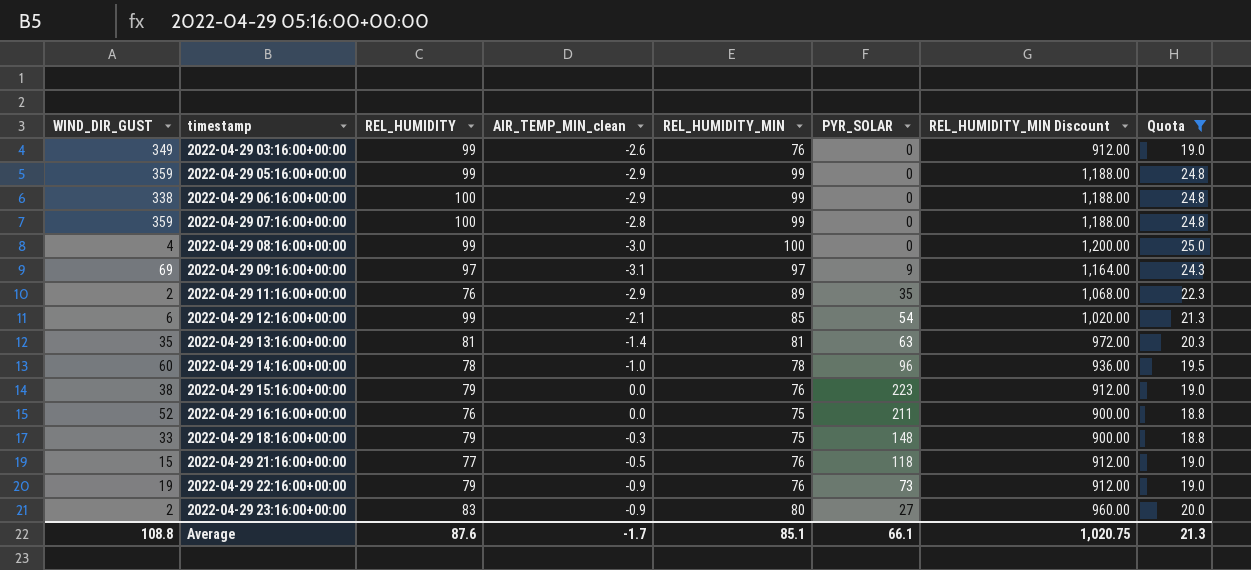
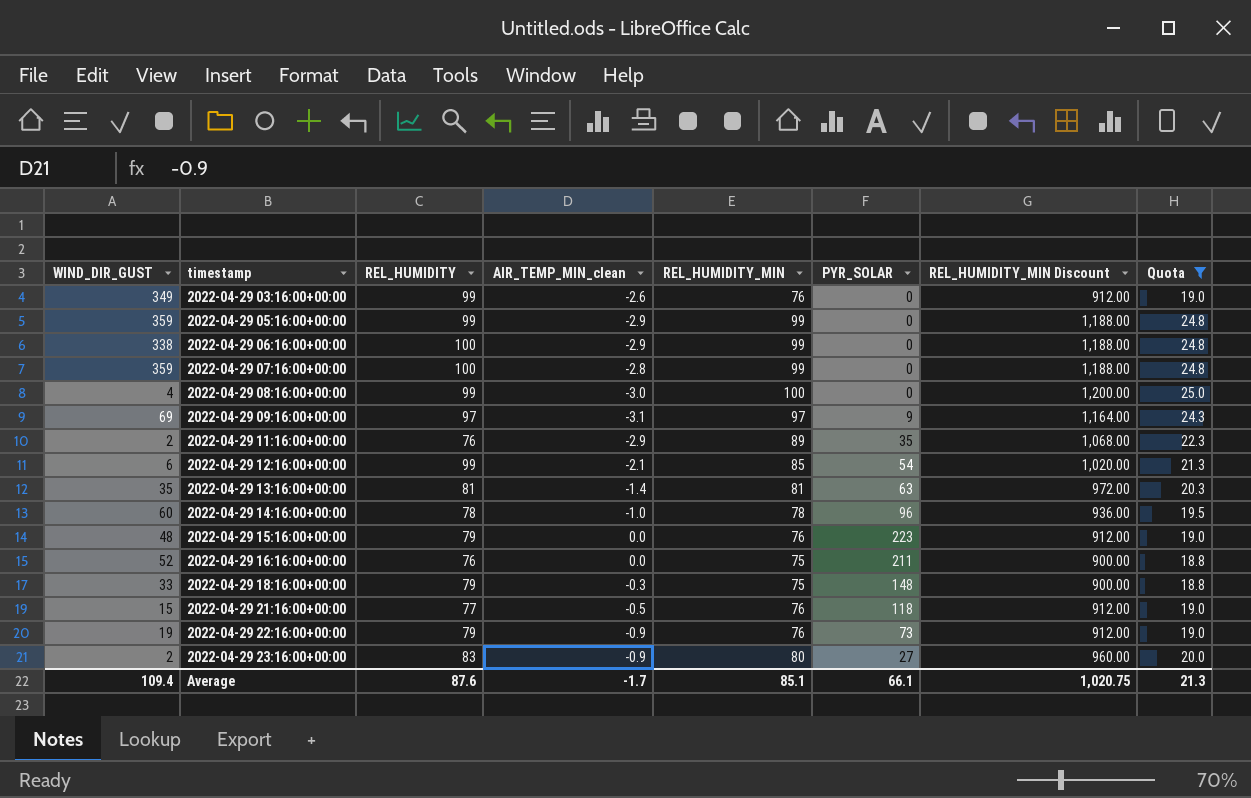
2022-04-29 15:16:00+00:00 | WIND_DIR_GUST: 38 -> 48
Average | WIND_DIR_GUST: 108.8 -> 109.4

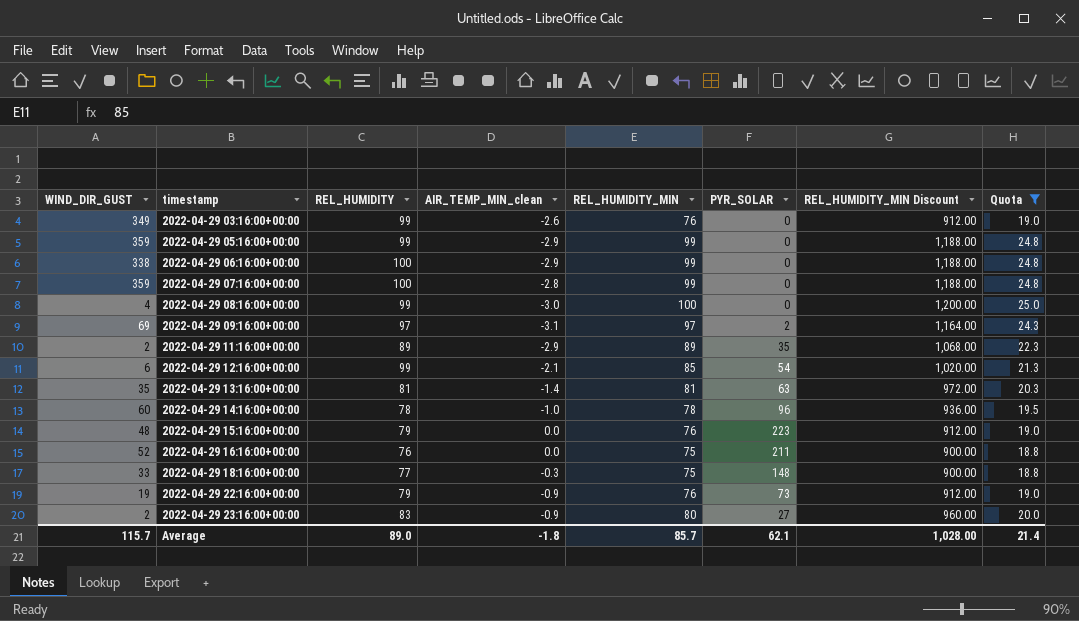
row 2022-04-29 21:16:00+00:00: 15 | 77 | -0.5 | 76 | 118 | 912.00 | 19.0 -> none
2022-04-29 09:16:00+00:00 | PYR_SOLAR: 9 -> 2
2022-04-29 11:16:00+00:00 | REL_HUMIDITY: 76 -> 89
2022-04-29 18:16:00+00:00 | REL_HUMIDITY: 79 -> 77
Average | WIND_DIR_GUST: 109.4 -> 115.7
Average | REL_HUMIDITY: 87.6 -> 89.0
Average | AIR_TEMP_MIN_clean: -1.7 -> -1.8
Average | REL_HUMIDITY_MIN: 85.1 -> 85.7
Average | PYR_SOLAR: 66.1 -> 62.1
Average | REL_HUMIDITY_MIN Discount: 1,020.75 -> 1,028.00
Average | Quota: 21.3 -> 21.4

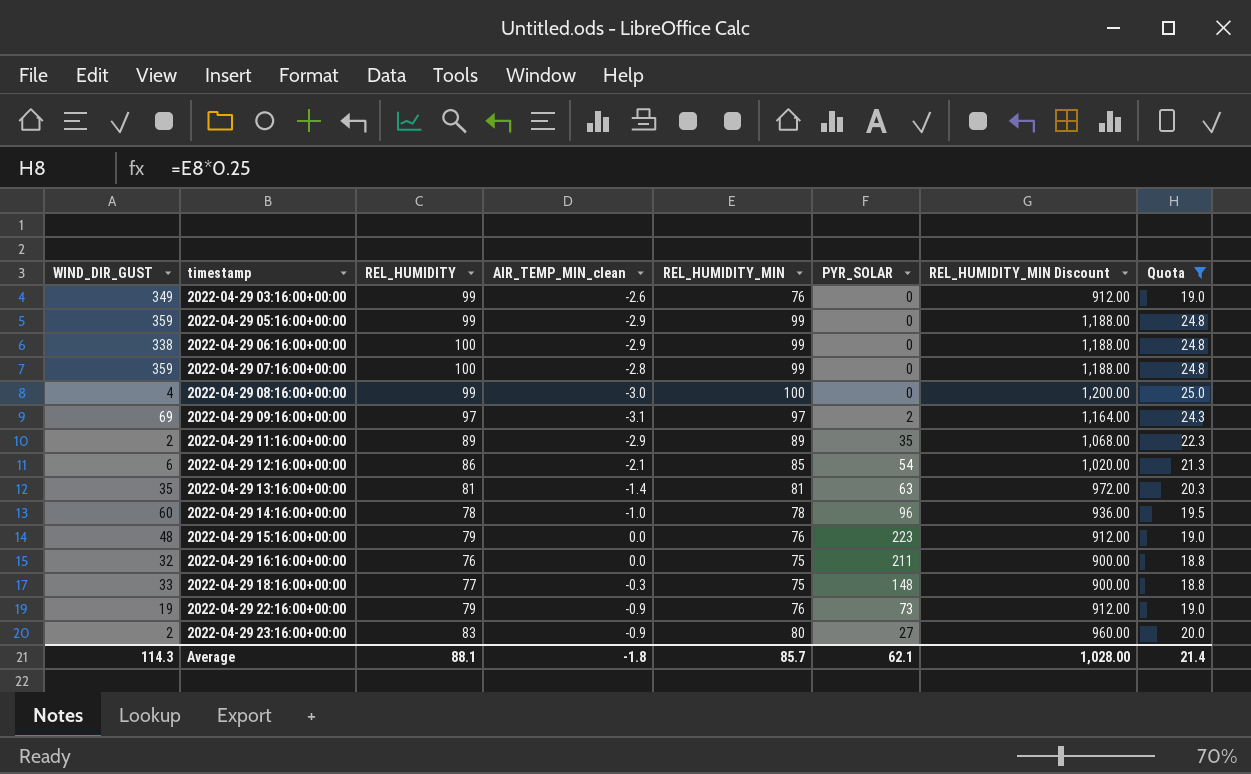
2022-04-29 12:16:00+00:00 | REL_HUMIDITY: 99 -> 86
2022-04-29 16:16:00+00:00 | WIND_DIR_GUST: 52 -> 32
Average | WIND_DIR_GUST: 115.7 -> 114.3
Average | REL_HUMIDITY: 89.0 -> 88.1

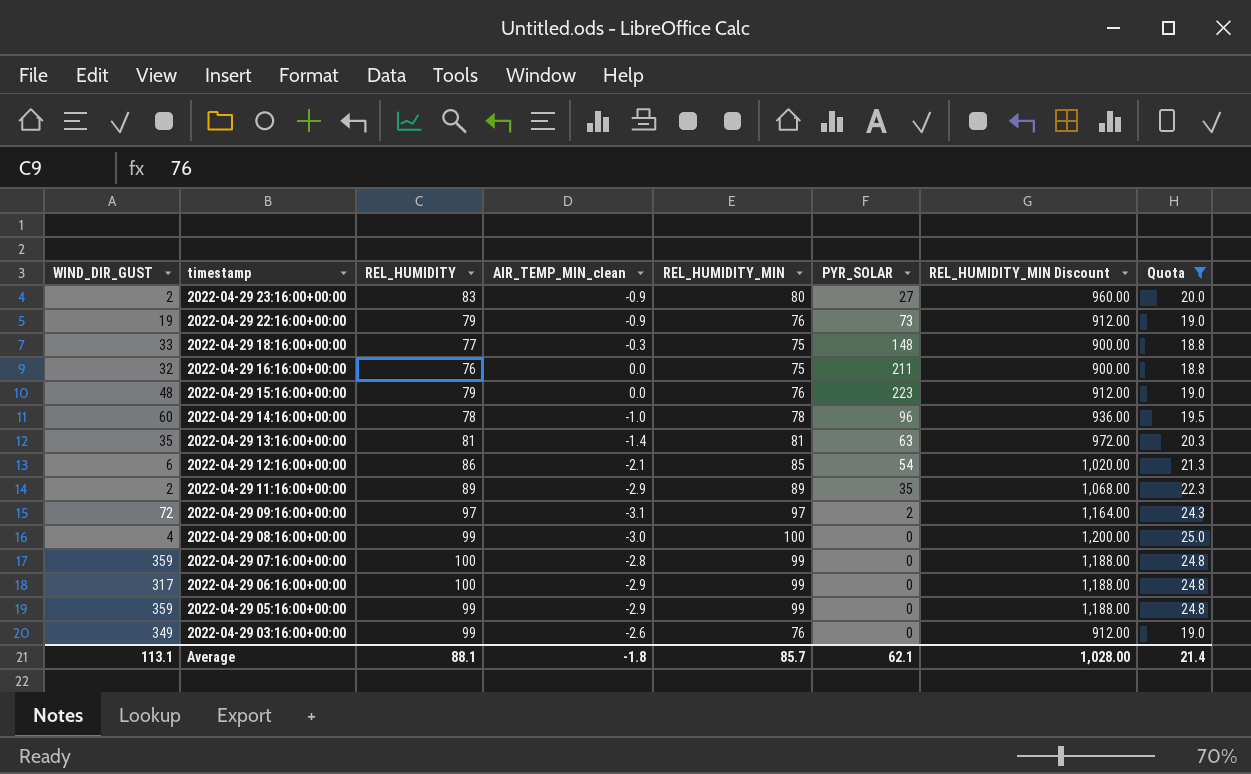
row order: timestamp ascending -> timestamp descending
2022-04-29 09:16:00+00:00 | WIND_DIR_GUST: 69 -> 72
2022-04-29 06:16:00+00:00 | WIND_DIR_GUST: 338 -> 317
Average | WIND_DIR_GUST: 114.3 -> 113.1

